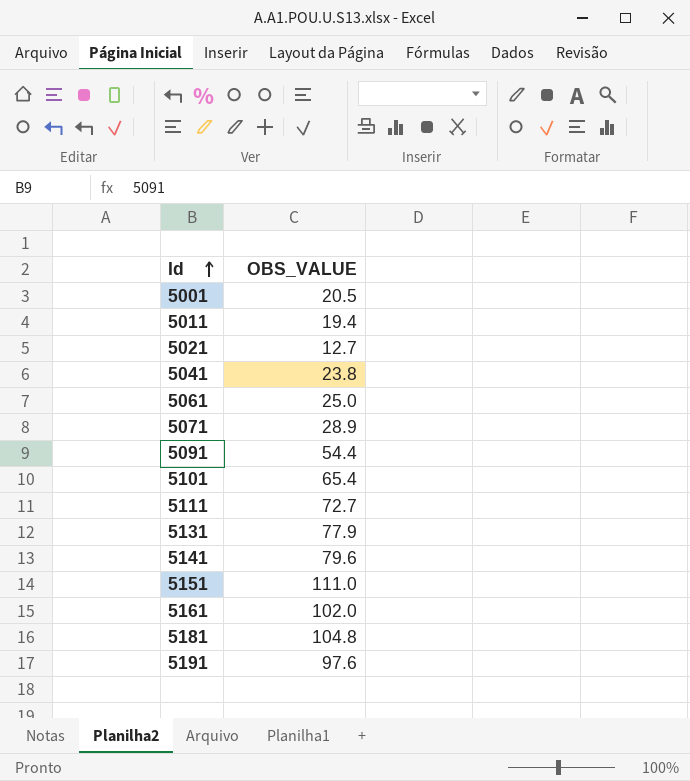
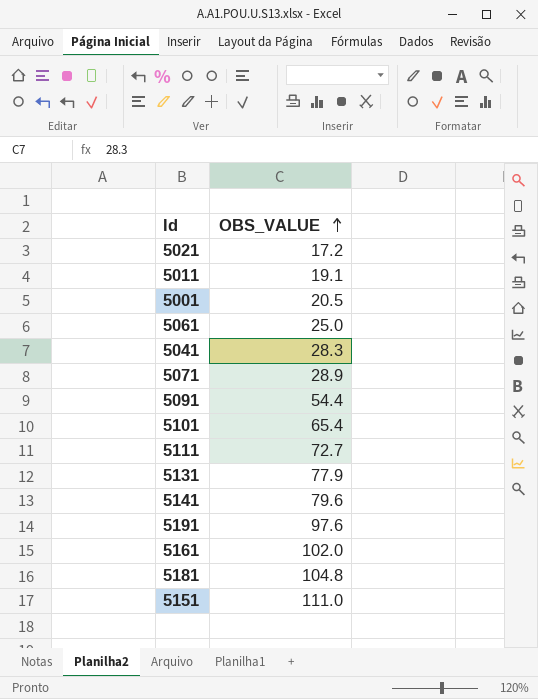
row order: Id ascending -> OBS_VALUE ascending
5021 | OBS_VALUE: 12.7 -> 17.2
5011 | OBS_VALUE: 19.4 -> 19.1
5041 | OBS_VALUE: 23.8 -> 28.3

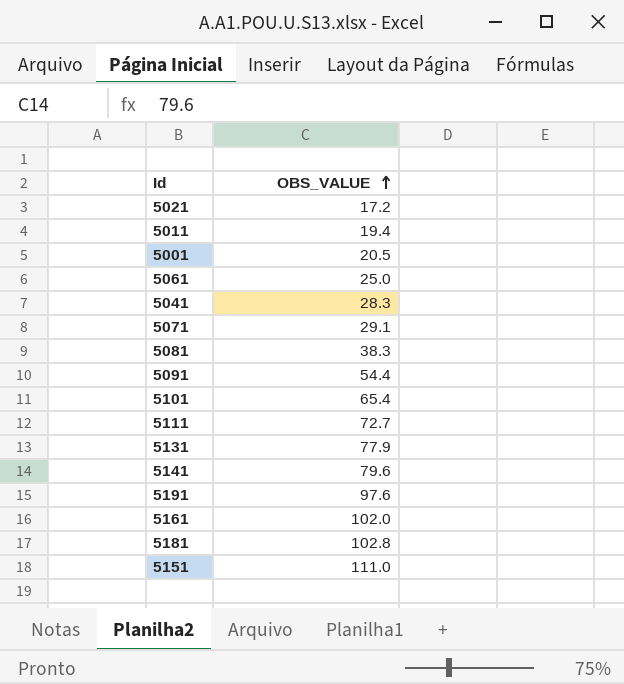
5011 | OBS_VALUE: 19.1 -> 19.4
5071 | OBS_VALUE: 28.9 -> 29.1
row 5081: none -> 38.3
5181 | OBS_VALUE: 104.8 -> 102.8

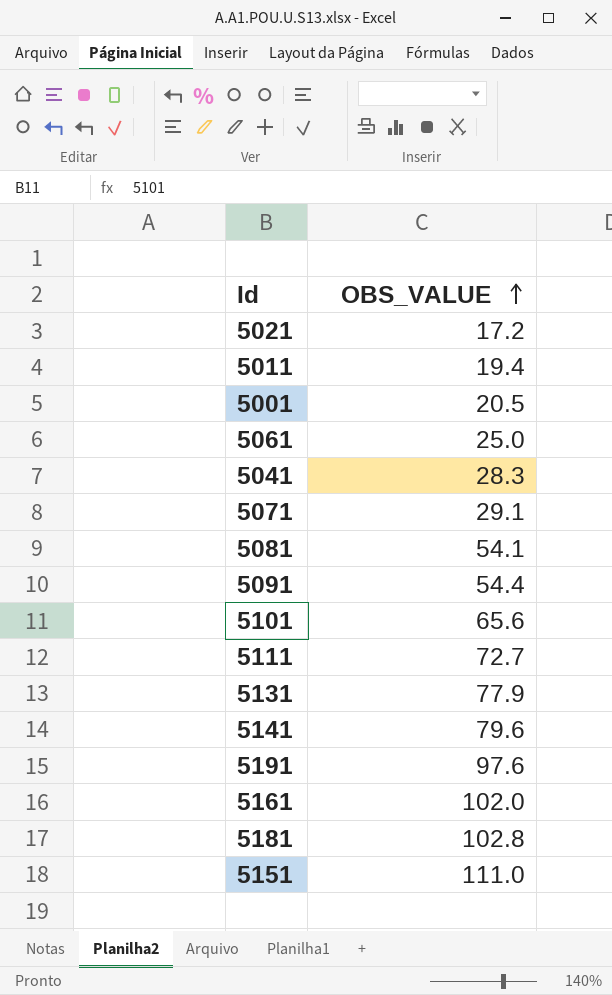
5081 | OBS_VALUE: 38.3 -> 54.1
5101 | OBS_VALUE: 65.4 -> 65.6

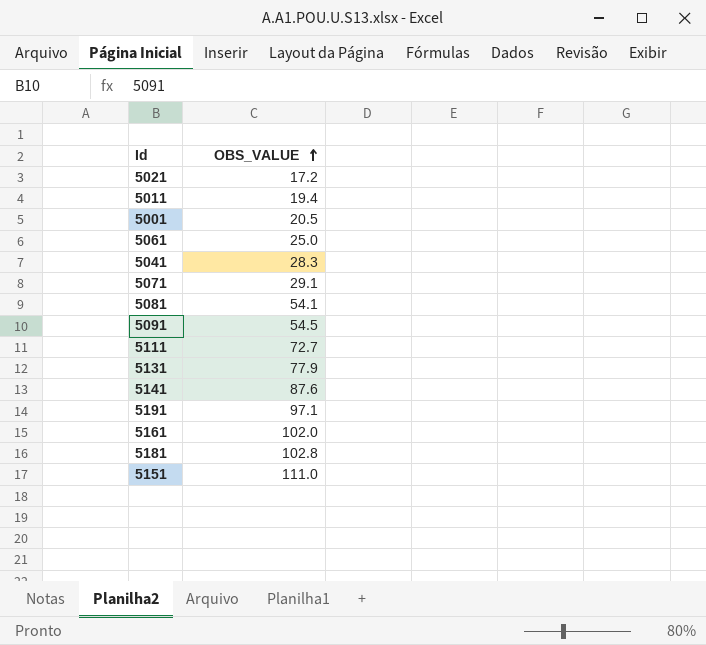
row 5101: 65.6 -> none
5091 | OBS_VALUE: 54.4 -> 54.5
5141 | OBS_VALUE: 79.6 -> 87.6
5191 | OBS_VALUE: 97.6 -> 97.1

